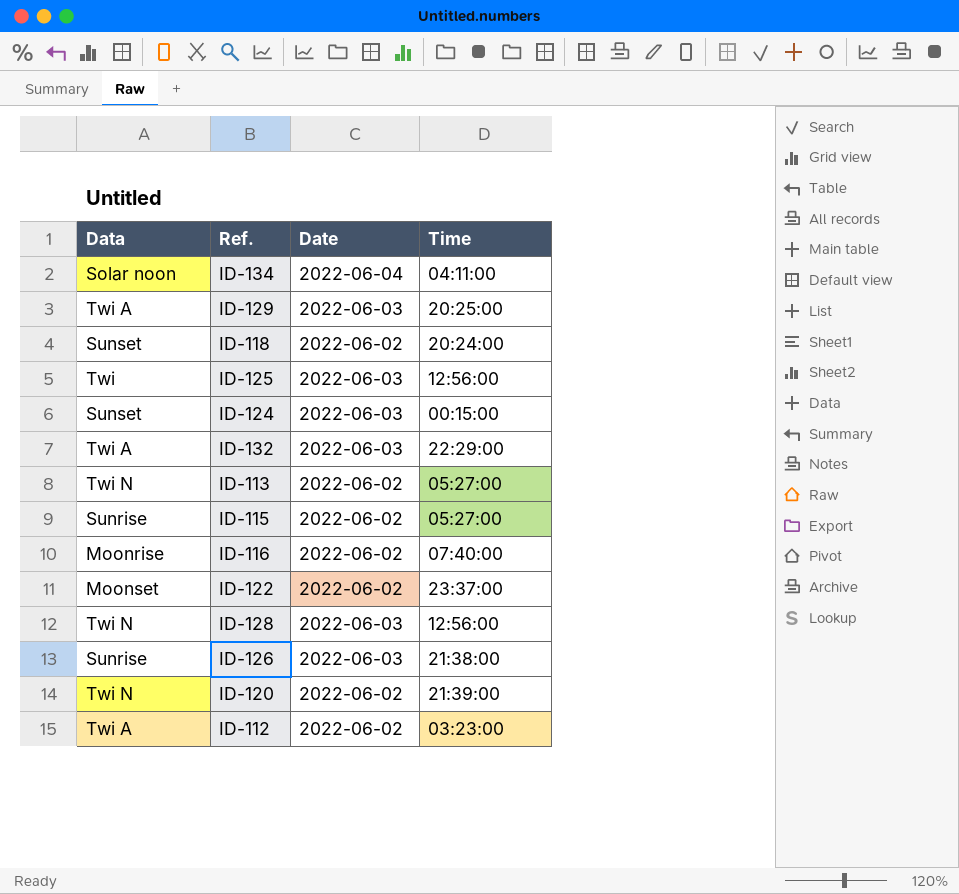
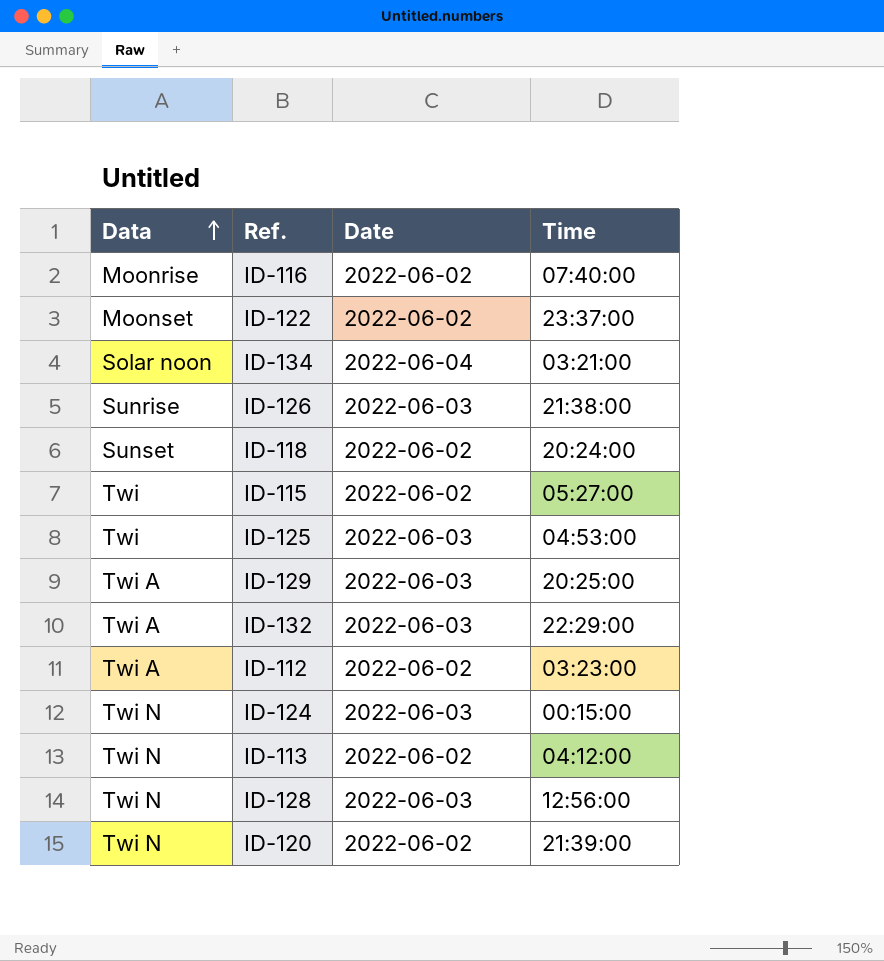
row order: none -> Data ascending
ID-134 | Time: 04:11:00 -> 03:21:00
ID-115 | Data: Sunrise -> Twi
ID-125 | Time: 12:56:00 -> 04:53:00
ID-124 | Data: Sunset -> Twi N
ID-113 | Time: 05:27:00 -> 04:12:00

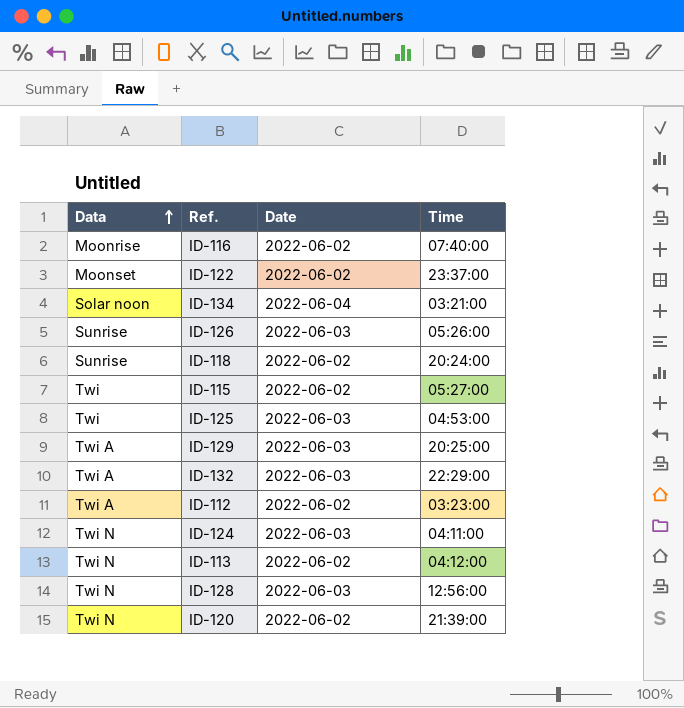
ID-126 | Time: 21:38:00 -> 05:26:00
ID-118 | Data: Sunset -> Sunrise
ID-124 | Time: 00:15:00 -> 04:11:00

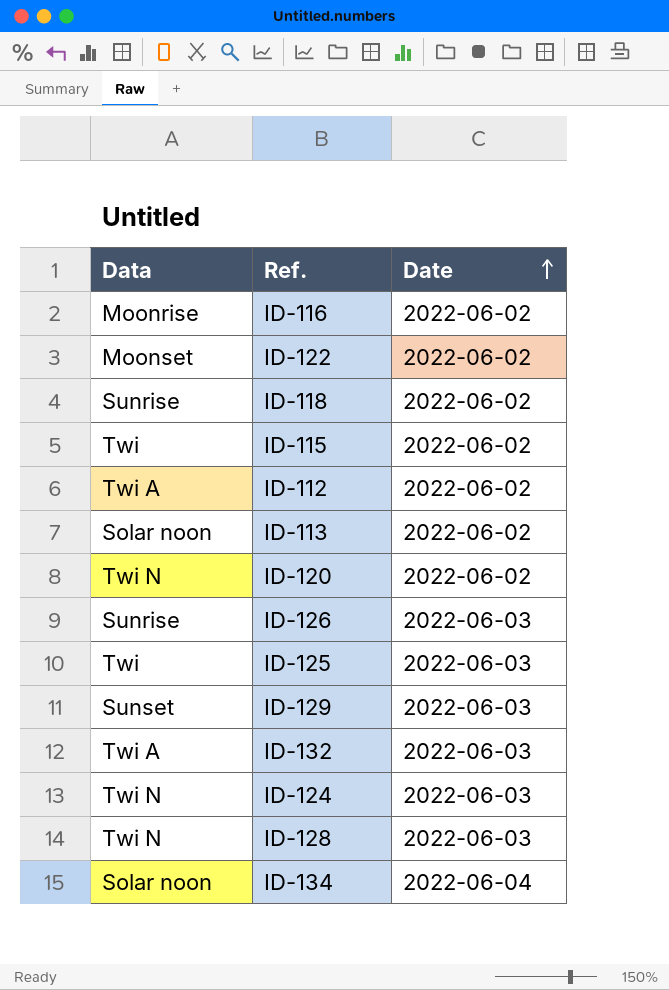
row order: Data ascending -> Date ascending
column Time | position: 4 -> none
ID-113 | Data: Twi N -> Solar noon
ID-129 | Data: Twi A -> Sunset

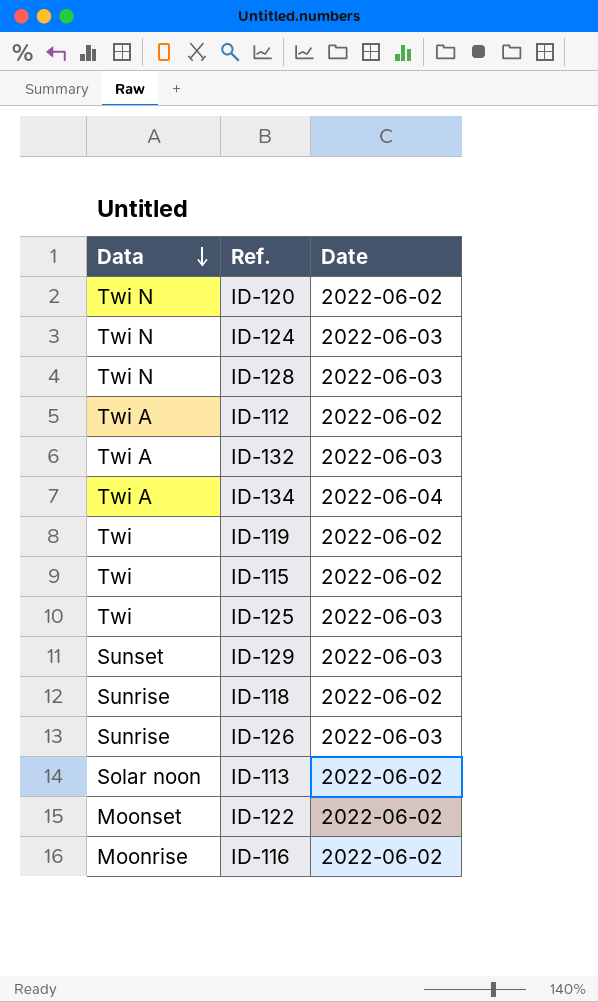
row order: Date ascending -> Data descending
ID-134 | Data: Solar noon -> Twi A
row ID-119: none -> Twi | 2022-06-02

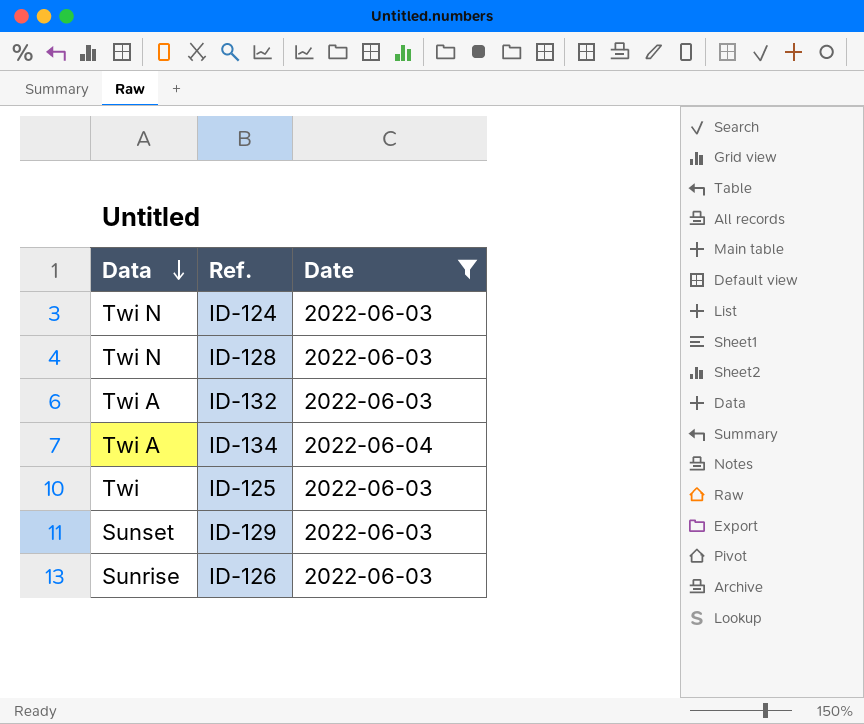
filter: none -> Date != 2022-06-02

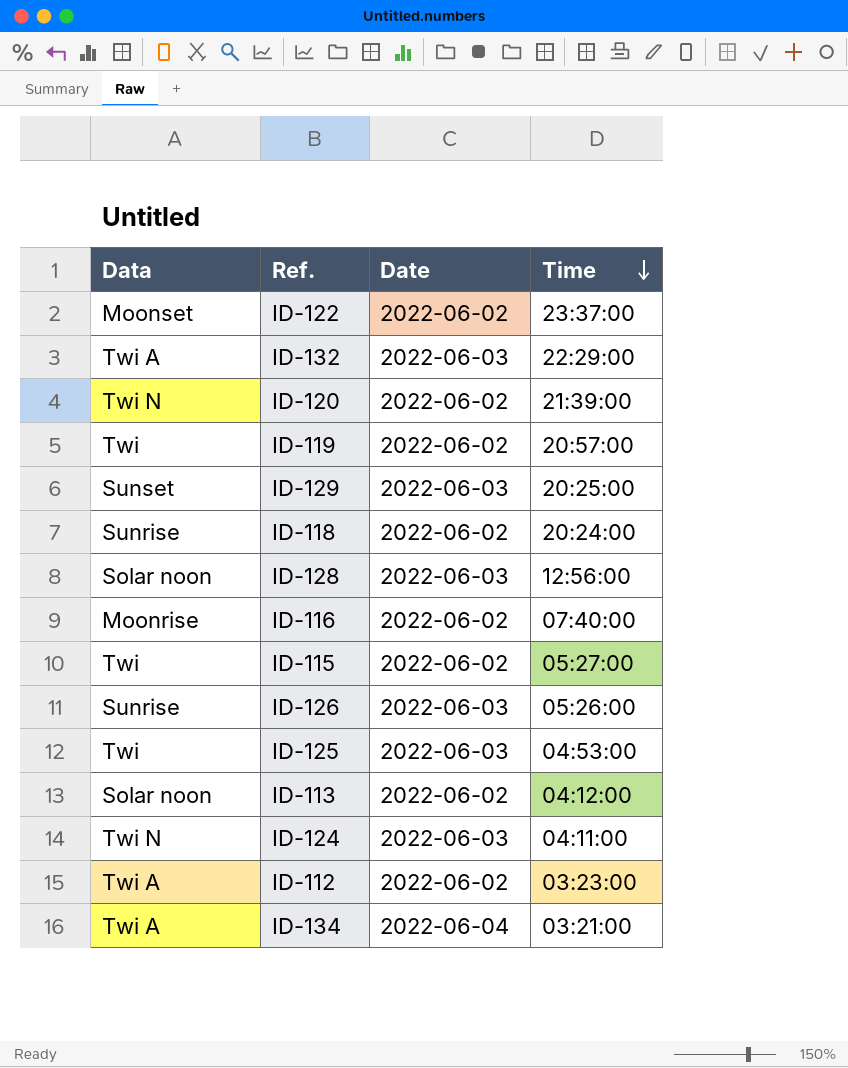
filter: Date != 2022-06-02 -> none
row order: Data descending -> Time descending
column Time | position: none -> 4
ID-128 | Data: Twi N -> Solar noon

